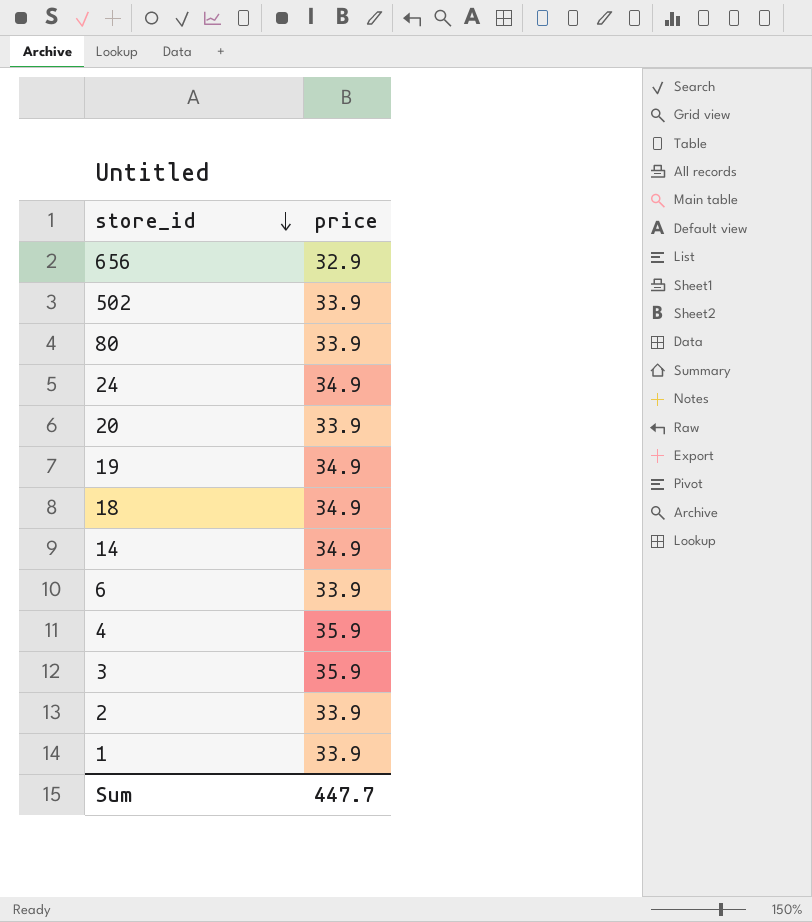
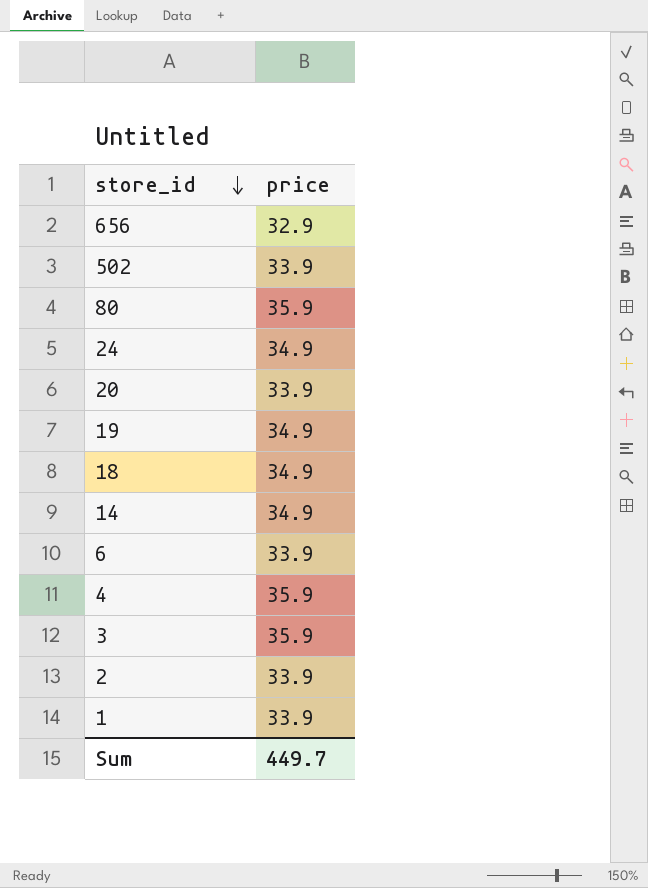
80 | price: 33.9 -> 35.9
Sum | price: 447.7 -> 449.7

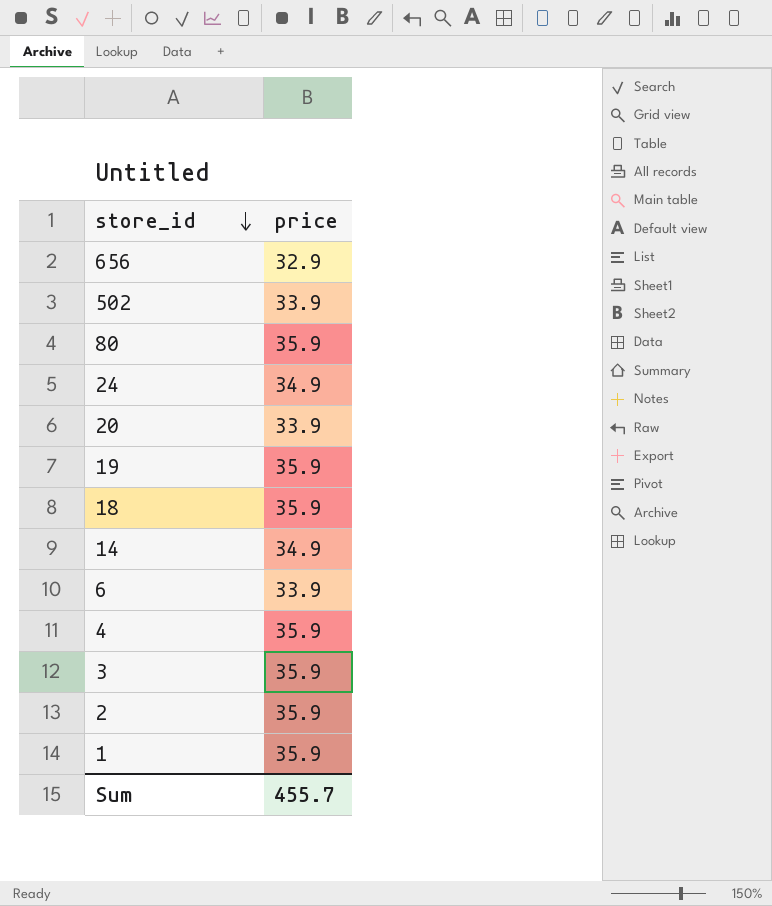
19 | price: 34.9 -> 35.9
18 | price: 34.9 -> 35.9
2 | price: 33.9 -> 35.9
1 | price: 33.9 -> 35.9
Sum | price: 449.7 -> 455.7

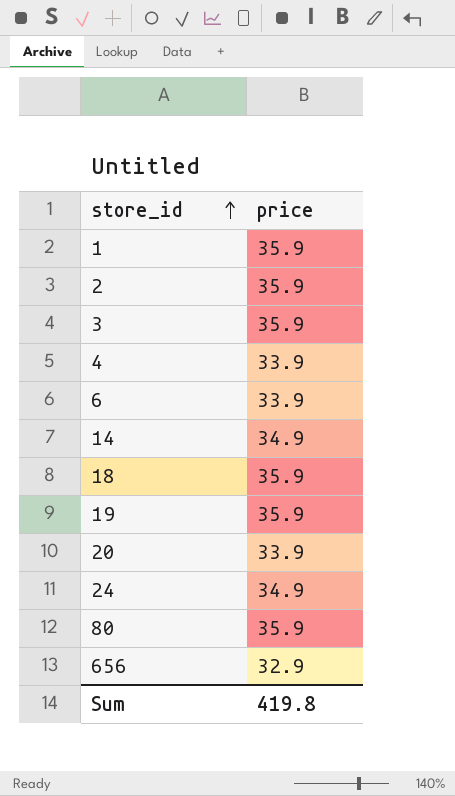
row order: store_id descending -> store_id ascending
row 502: 33.9 -> none
4 | price: 35.9 -> 33.9
Sum | price: 455.7 -> 419.8

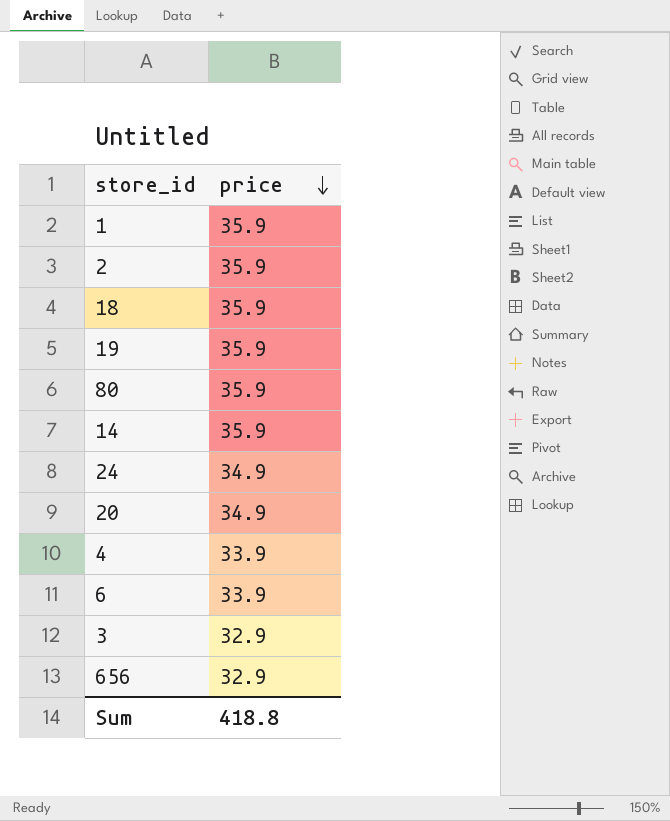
row order: store_id ascending -> price descending
14 | price: 34.9 -> 35.9
20 | price: 33.9 -> 34.9
3 | price: 35.9 -> 32.9
Sum | price: 419.8 -> 418.8

